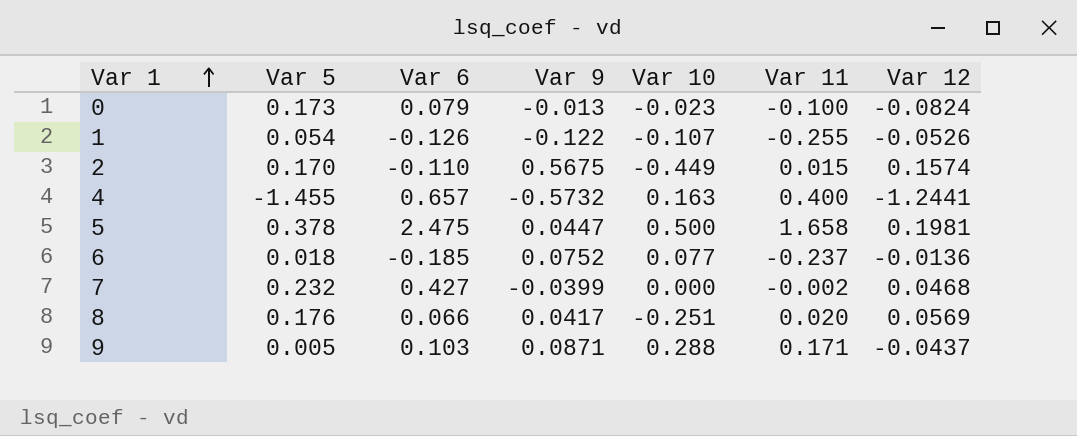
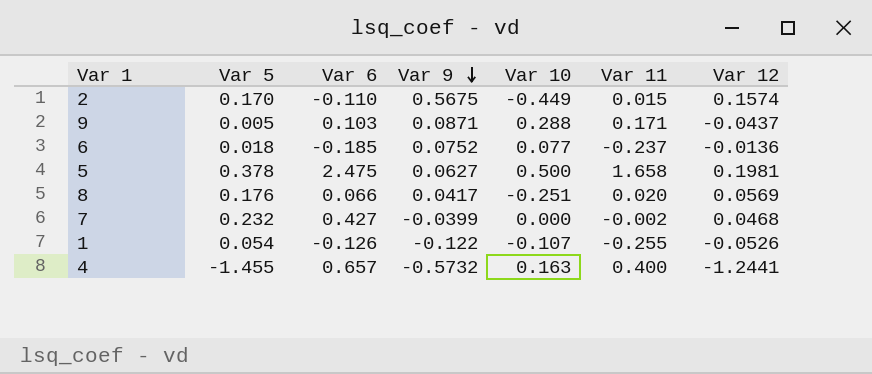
row order: Var 1 ascending -> Var 9 descending
row 0: 0.173 | 0.079 | -0.013 | -0.023 | -0.100 | -0.0824 -> none
5 | Var 9: 0.0447 -> 0.0627

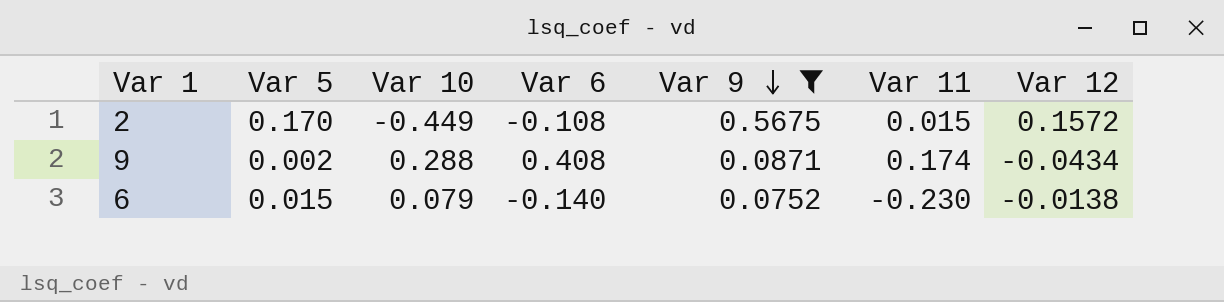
filter: none -> Var 9 >= 0.0752
column Var 10 | position: 5 -> 3
2 | Var 6: -0.110 -> -0.108
2 | Var 12: 0.1574 -> 0.1572
9 | Var 5: 0.005 -> 0.002
9 | Var 6: 0.103 -> 0.408
9 | Var 11: 0.171 -> 0.174
9 | Var 12: -0.0437 -> -0.0434
6 | Var 5: 0.018 -> 0.015
6 | Var 10: 0.077 -> 0.079
6 | Var 6: -0.185 -> -0.140
6 | Var 11: -0.237 -> -0.230
6 | Var 12: -0.0136 -> -0.0138

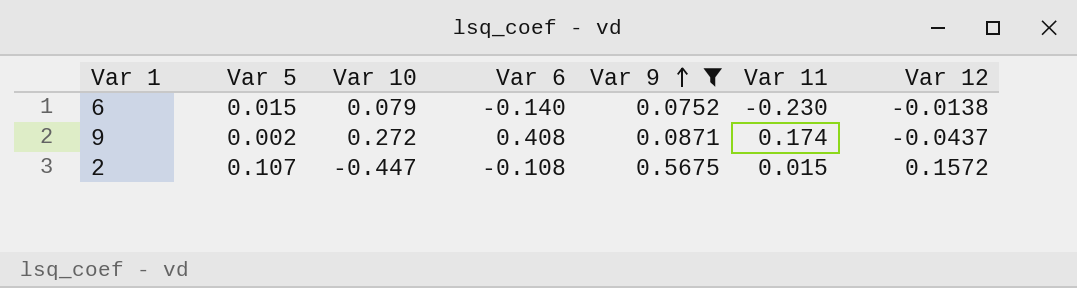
row order: Var 9 descending -> Var 9 ascending
9 | Var 10: 0.288 -> 0.272
9 | Var 12: -0.0434 -> -0.0437
2 | Var 5: 0.170 -> 0.107
2 | Var 10: -0.449 -> -0.447

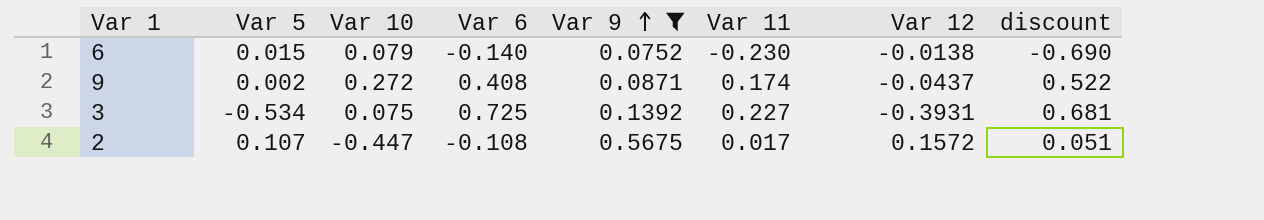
column discount | formula: none -> [Var 11] * 3
row 3: none -> -0.534 | 0.075 | 0.725 | 0.1392 | 0.227 | -0.3931 | 0.681
2 | Var 11: 0.015 -> 0.017

